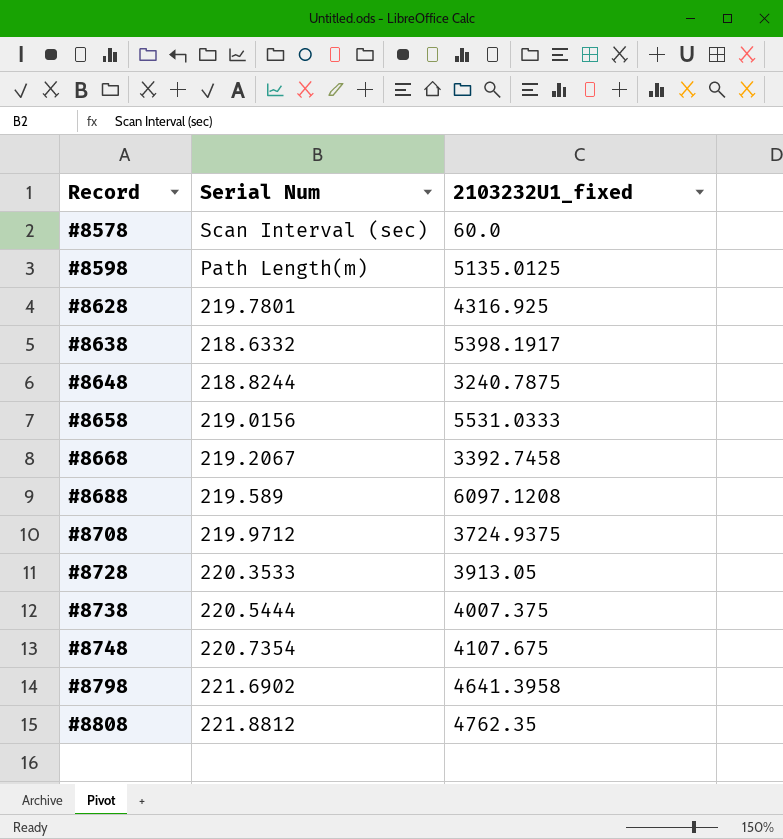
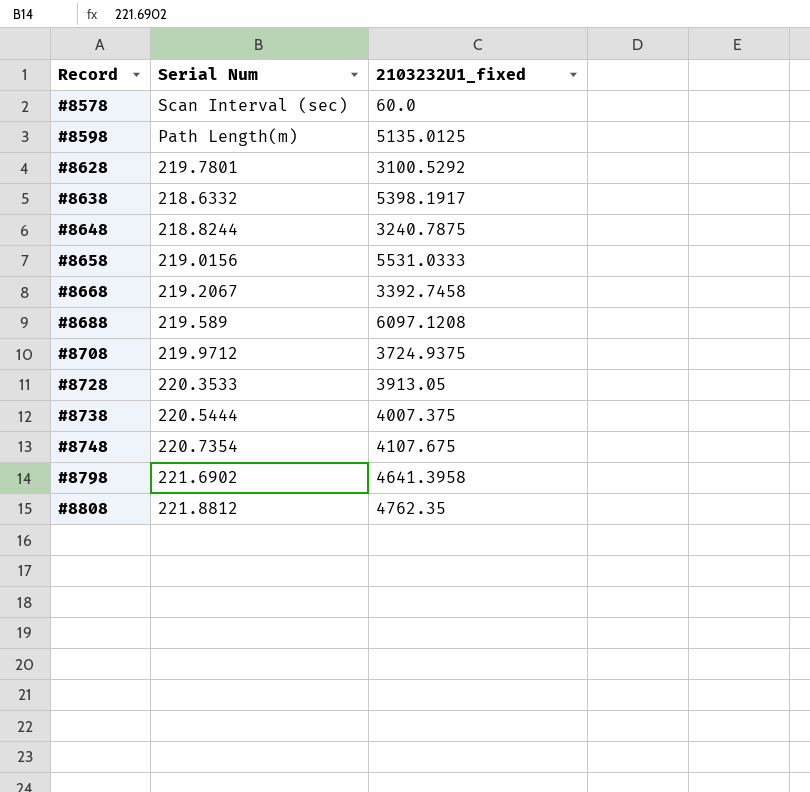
#8628 | 2103232U1_fixed: 4316.925 -> 3100.5292

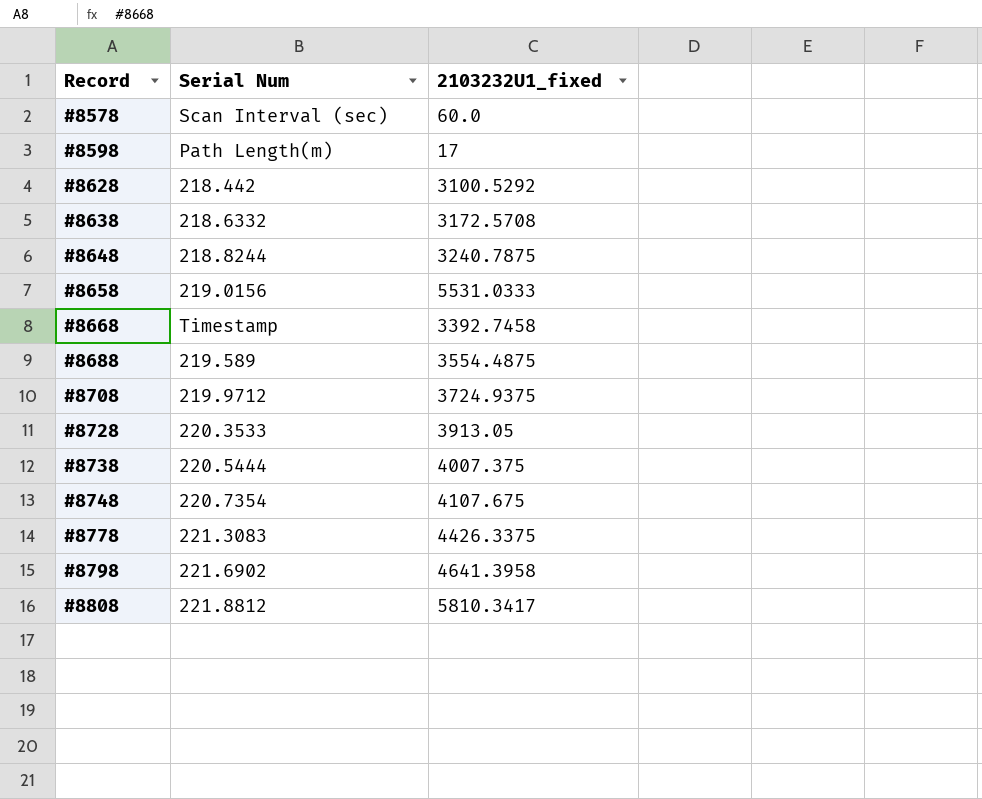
#8598 | 2103232U1_fixed: 5135.0125 -> 17
#8628 | Serial Num: 219.7801 -> 218.442
#8638 | 2103232U1_fixed: 5398.1917 -> 3172.5708
#8668 | Serial Num: 219.2067 -> Timestamp
#8688 | 2103232U1_fixed: 6097.1208 -> 3554.4875
row #8778: none -> 221.3083 | 4426.3375
#8808 | 2103232U1_fixed: 4762.35 -> 5810.3417

